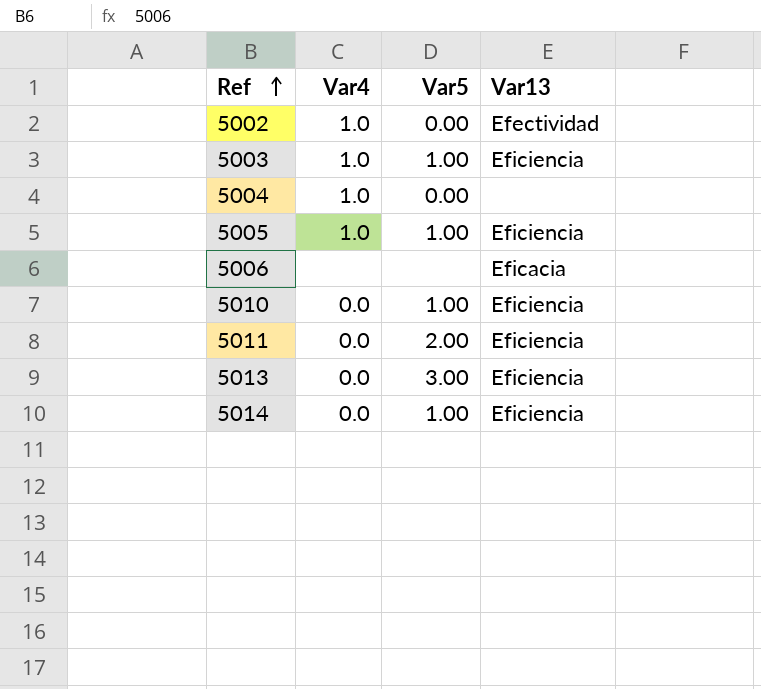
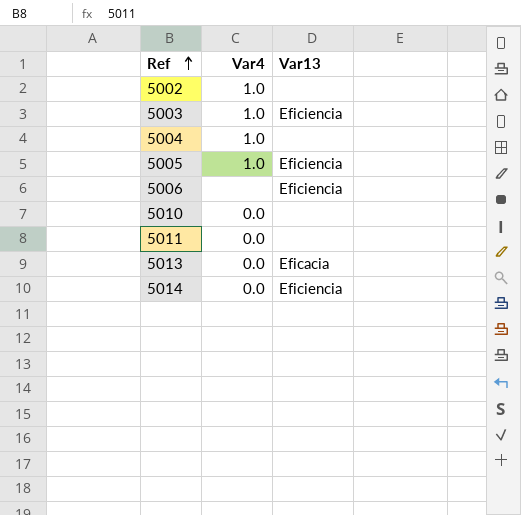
column Var5 | position: 3 -> none
5002 | Var13: Efectividad -> none
5006 | Var13: Eficacia -> Eficiencia
5010 | Var13: Eficiencia -> none
5011 | Var13: Eficiencia -> none
5013 | Var13: Eficiencia -> Eficacia

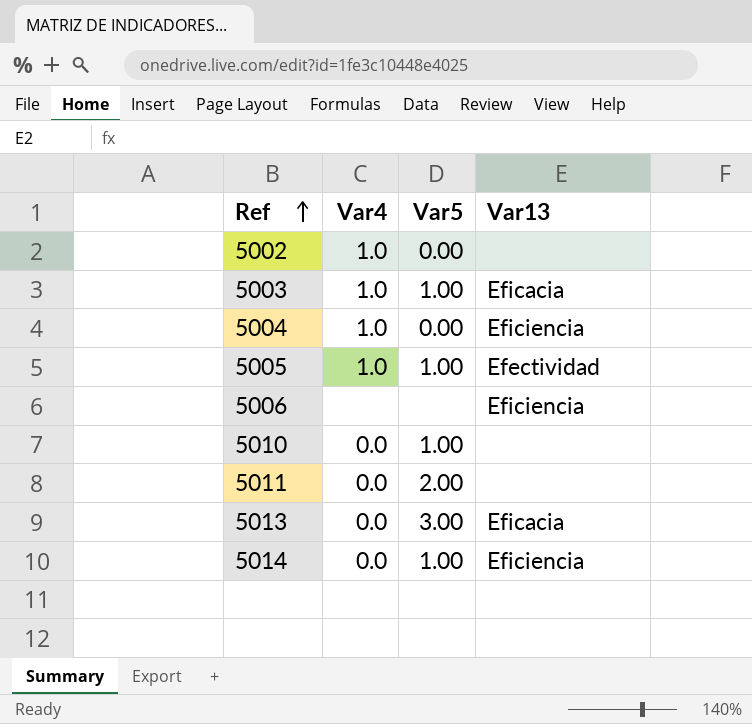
column Var5 | position: none -> 3
5003 | Var13: Eficiencia -> Eficacia
5004 | Var13: none -> Eficiencia
5005 | Var13: Eficiencia -> Efectividad

